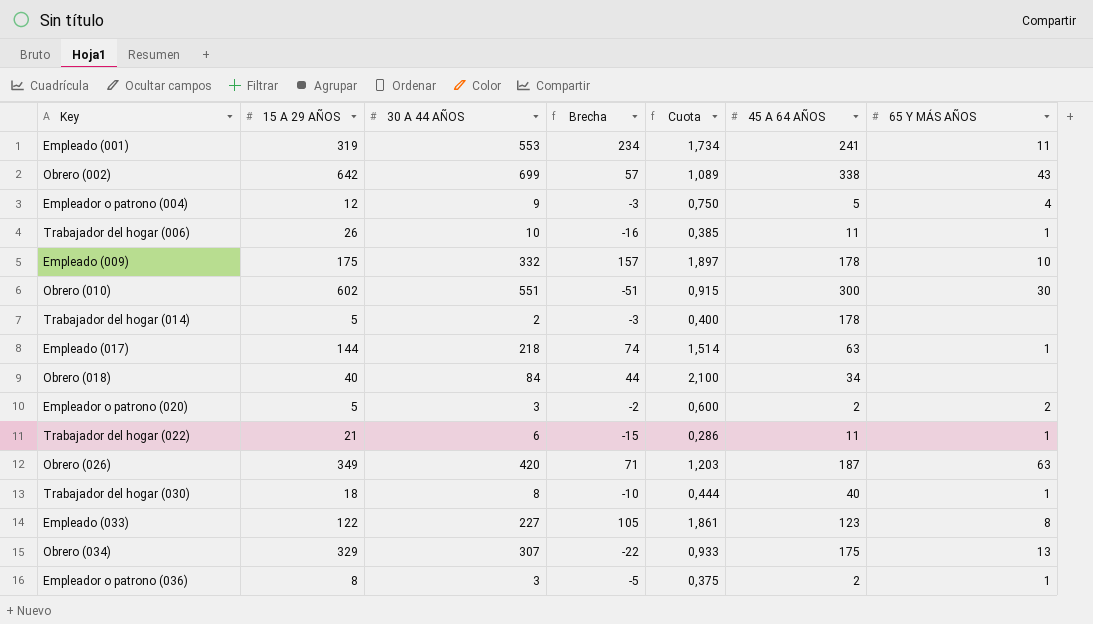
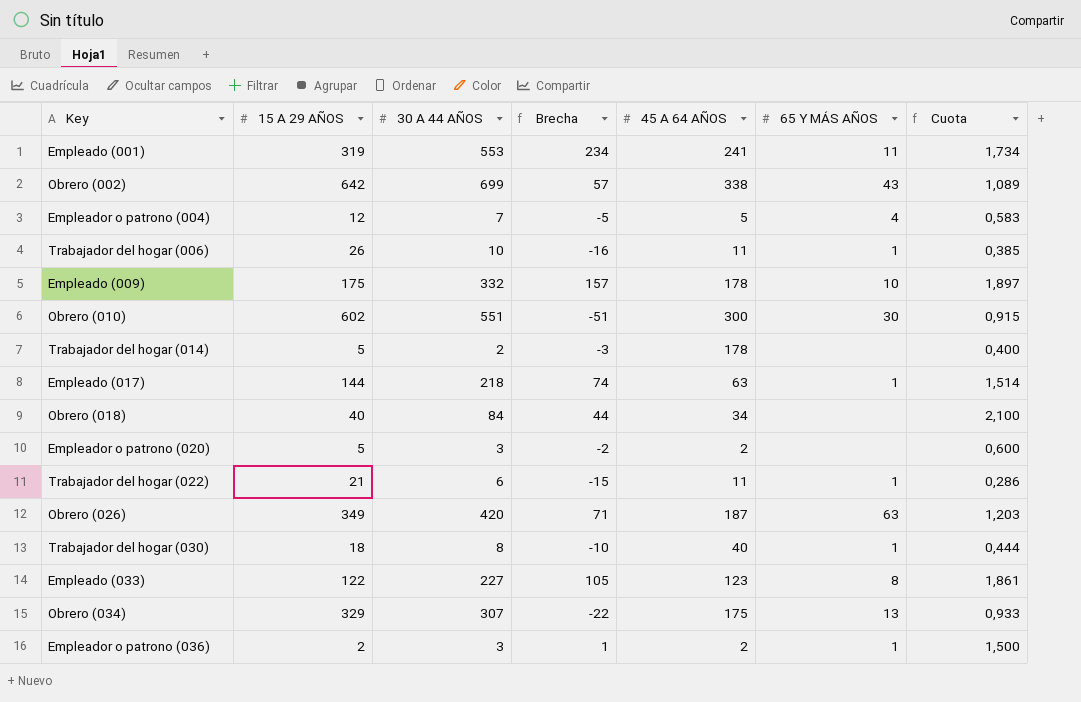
column Cuota | position: 5 -> 7
Empleador o patrono (004) | 30 A 44 AÑOS: 9 -> 7
Empleador o patrono (004) | Brecha: -3 -> -5
Empleador o patrono (004) | Cuota: 0,750 -> 0,583
Empleador o patrono (020) | 65 Y MÁS AÑOS: 2 -> none
Empleador o patrono (036) | 15 A 29 AÑOS: 8 -> 2
Empleador o patrono (036) | Brecha: -5 -> 1
Empleador o patrono (036) | Cuota: 0,375 -> 1,500

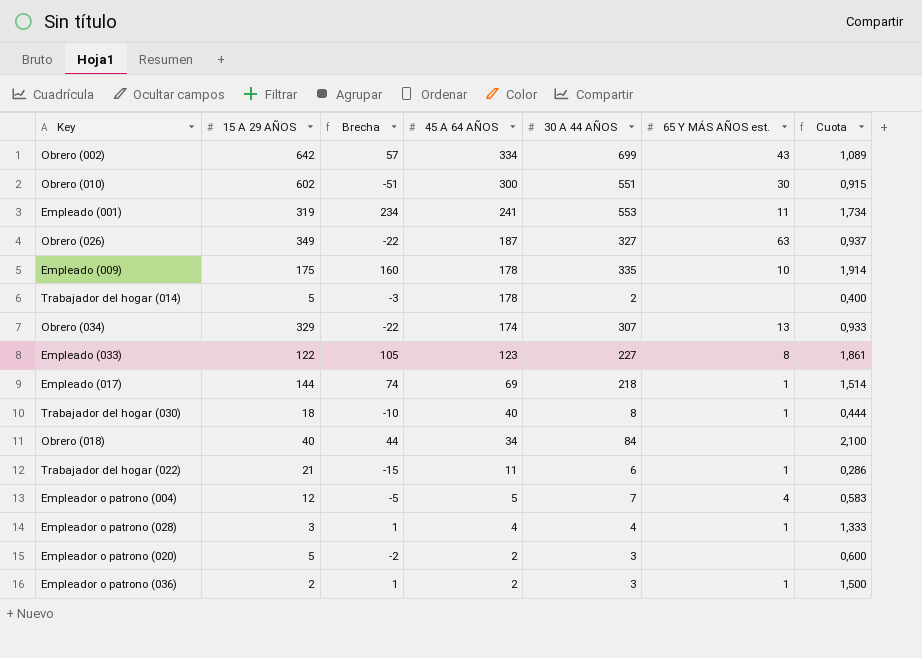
row order: none -> 45 A 64 AÑOS descending
column 30 A 44 AÑOS | position: 3 -> 5
column name: 65 Y MÁS AÑOS -> 65 Y MÁS AÑOS est.
row Trabajador del hogar (006): 26 | 10 | -16 | 11 | 1 | 0,385 -> none
Obrero (002) | 45 A 64 AÑOS: 338 -> 334
Obrero (026) | Brecha: 71 -> -22
Obrero (026) | 30 A 44 AÑOS: 420 -> 327
Obrero (026) | Cuota: 1,203 -> 0,937
Empleado (009) | Brecha: 157 -> 160
Empleado (009) | 30 A 44 AÑOS: 332 -> 335
Empleado (009) | Cuota: 1,897 -> 1,914
Obrero (034) | 45 A 64 AÑOS: 175 -> 174
Empleado (017) | 45 A 64 AÑOS: 63 -> 69
row Empleador o patrono (028): none -> 3 | 1 | 4 | 4 | 1 | 1,333

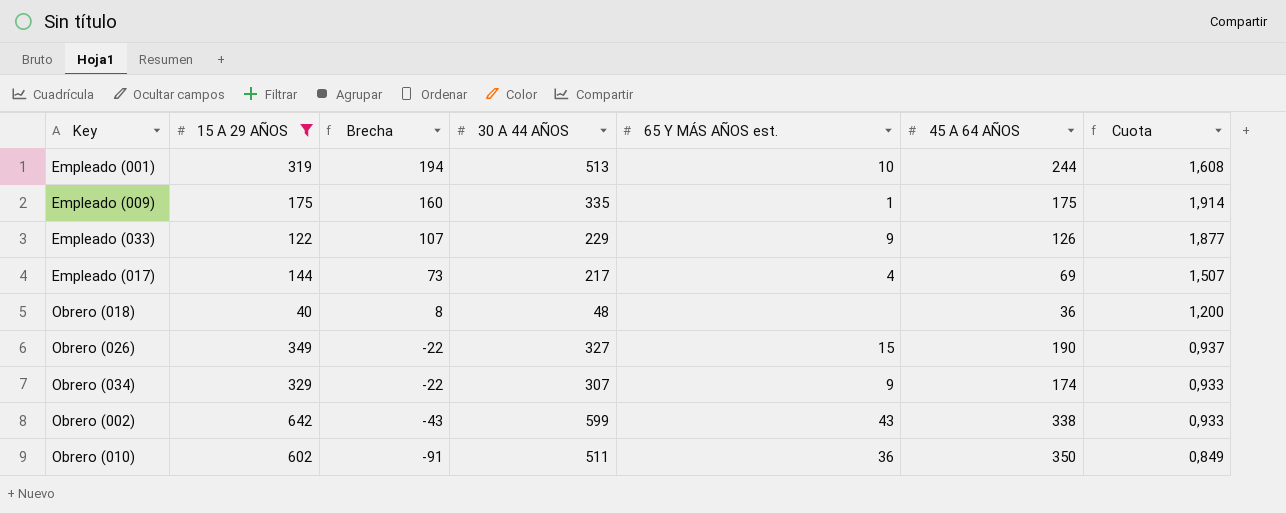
filter: none -> 15 A 29 AÑOS >= 40
row order: 45 A 64 AÑOS descending -> Brecha descending
column 45 A 64 AÑOS | position: 4 -> 6
Empleado (001) | Brecha: 234 -> 194
Empleado (001) | 30 A 44 AÑOS: 553 -> 513
Empleado (001) | 65 Y MÁS AÑOS est.: 11 -> 10
Empleado (001) | 45 A 64 AÑOS: 241 -> 244
Empleado (001) | Cuota: 1,734 -> 1,608
Empleado (009) | 65 Y MÁS AÑOS est.: 10 -> 1
Empleado (009) | 45 A 64 AÑOS: 178 -> 175
Empleado (033) | Brecha: 105 -> 107
Empleado (033) | 30 A 44 AÑOS: 227 -> 229
Empleado (033) | 65 Y MÁS AÑOS est.: 8 -> 9
Empleado (033) | 45 A 64 AÑOS: 123 -> 126
Empleado (033) | Cuota: 1,861 -> 1,877
Empleado (017) | Brecha: 74 -> 73
Empleado (017) | 30 A 44 AÑOS: 218 -> 217
Empleado (017) | 65 Y MÁS AÑOS est.: 1 -> 4
Empleado (017) | Cuota: 1,514 -> 1,507
Obrero (018) | Brecha: 44 -> 8
Obrero (018) | 30 A 44 AÑOS: 84 -> 48
Obrero (018) | 45 A 64 AÑOS: 34 -> 36
Obrero (018) | Cuota: 2,100 -> 1,200
Obrero (026) | 65 Y MÁS AÑOS est.: 63 -> 15
Obrero (026) | 45 A 64 AÑOS: 187 -> 190
Obrero (034) | 65 Y MÁS AÑOS est.: 13 -> 9
Obrero (002) | Brecha: 57 -> -43
Obrero (002) | 30 A 44 AÑOS: 699 -> 599
Obrero (002) | 45 A 64 AÑOS: 334 -> 338
Obrero (002) | Cuota: 1,089 -> 0,933
Obrero (010) | Brecha: -51 -> -91
Obrero (010) | 30 A 44 AÑOS: 551 -> 511
Obrero (010) | 65 Y MÁS AÑOS est.: 30 -> 36
Obrero (010) | 45 A 64 AÑOS: 300 -> 350
Obrero (010) | Cuota: 0,915 -> 0,849

